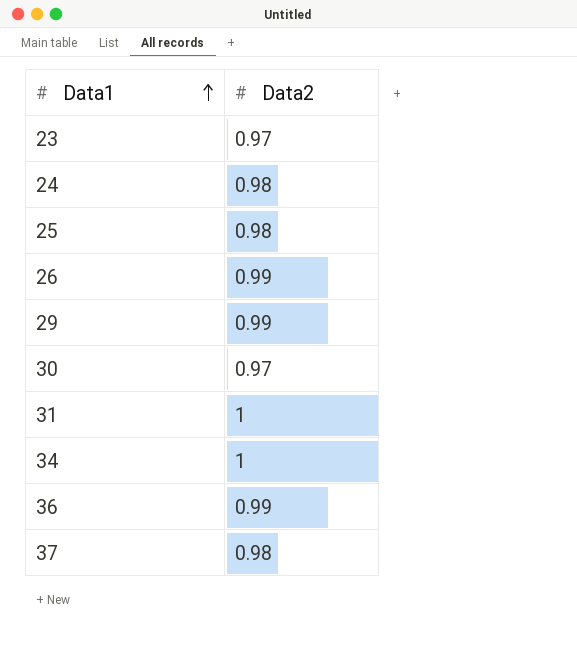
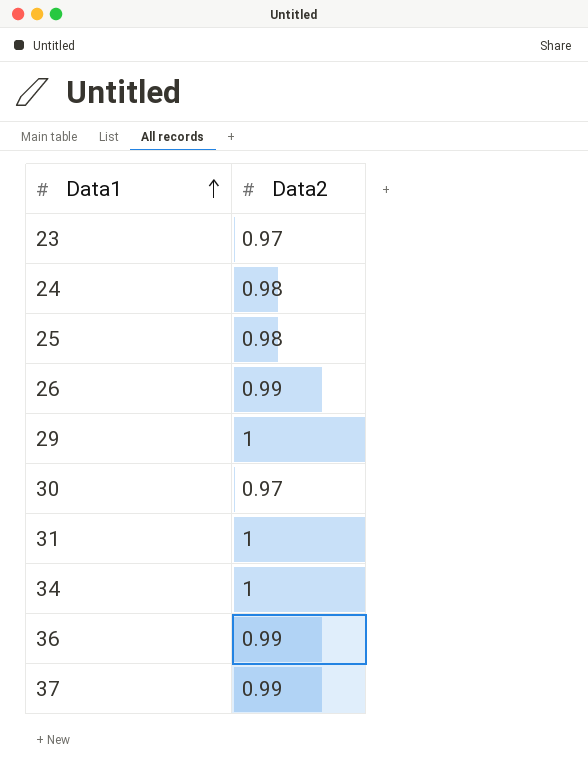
29 | Data2: 0.99 -> 1
37 | Data2: 0.98 -> 0.99

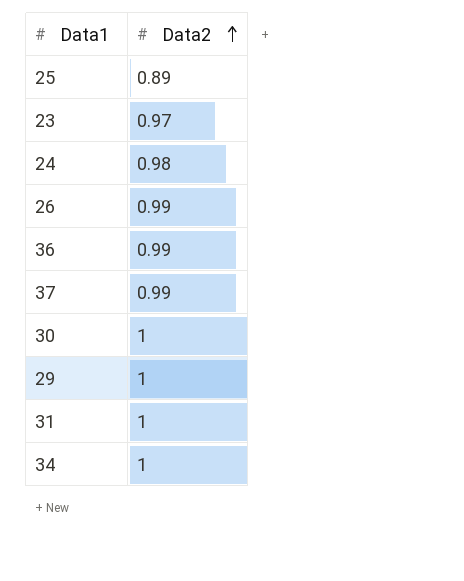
row order: Data1 ascending -> Data2 ascending
25 | Data2: 0.98 -> 0.89
30 | Data2: 0.97 -> 1

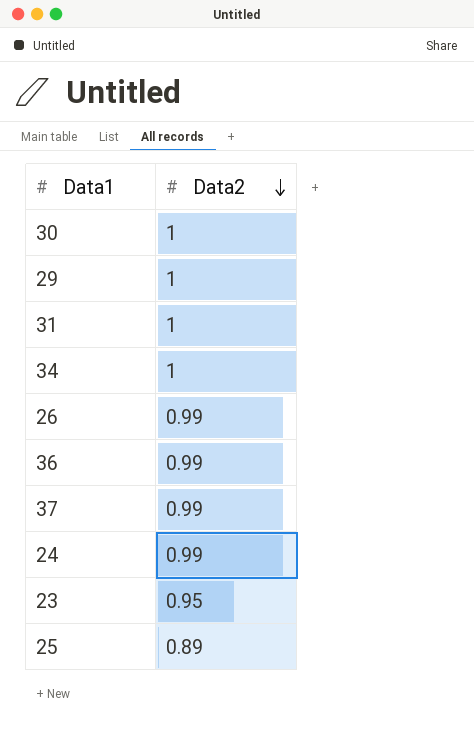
row order: Data2 ascending -> Data2 descending
24 | Data2: 0.98 -> 0.99
23 | Data2: 0.97 -> 0.95

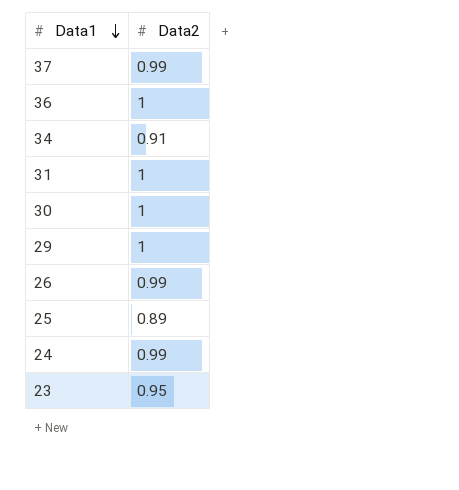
row order: Data2 descending -> Data1 descending
36 | Data2: 0.99 -> 1
34 | Data2: 1 -> 0.91

